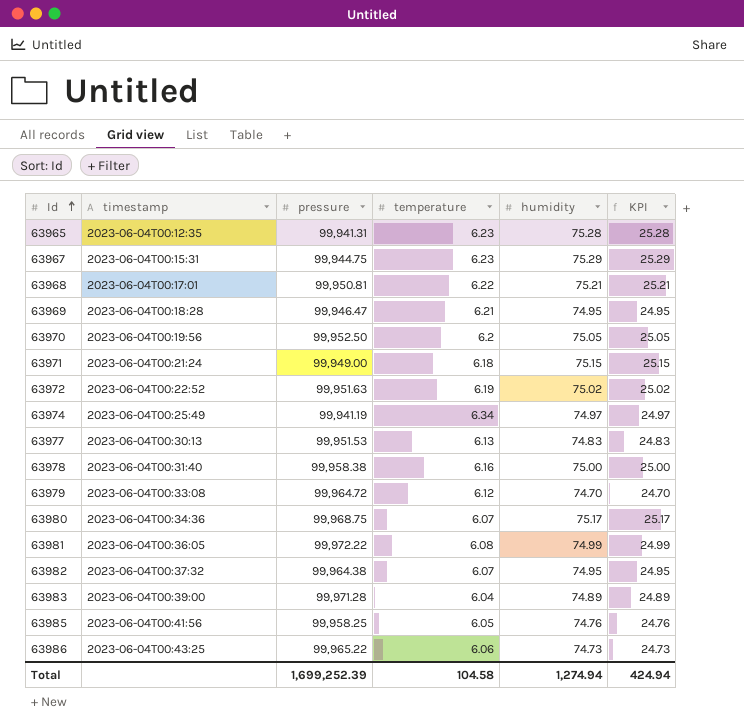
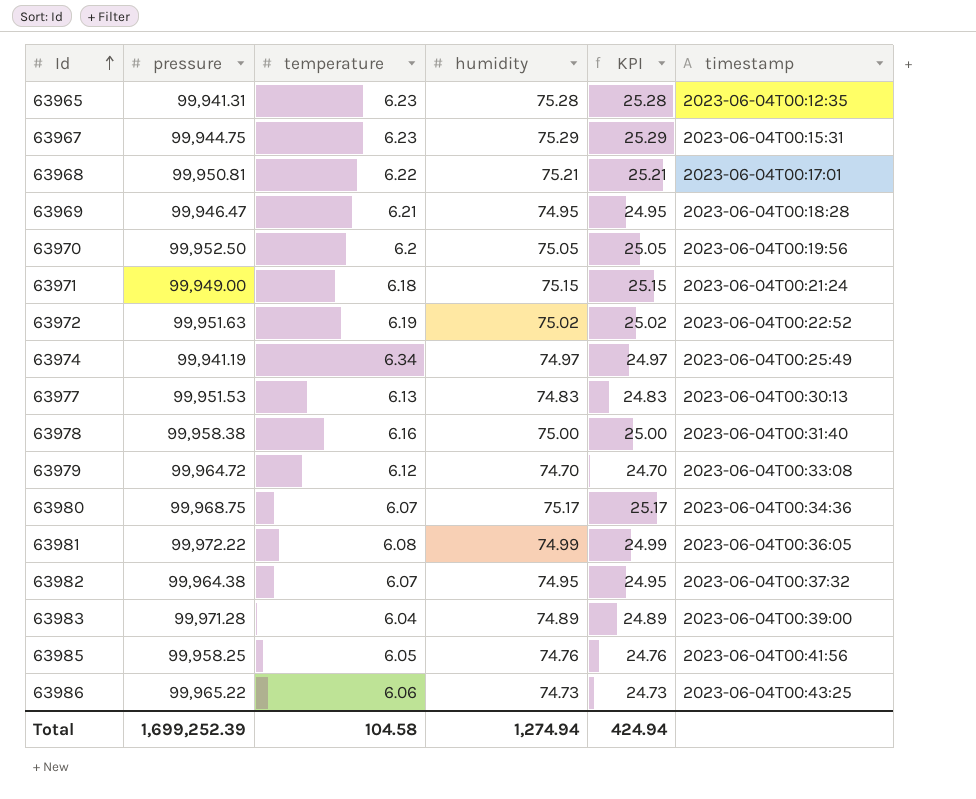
column timestamp | position: 2 -> 6

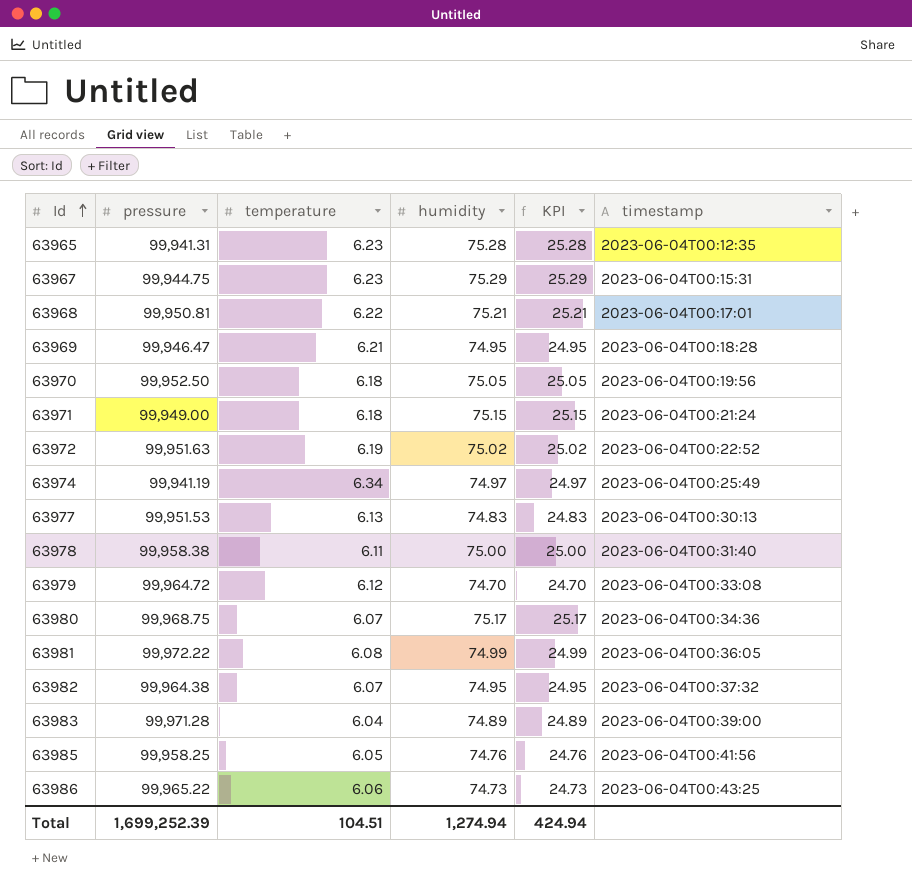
63970 | temperature: 6.2 -> 6.18
63978 | temperature: 6.16 -> 6.11
Total | temperature: 104.58 -> 104.51

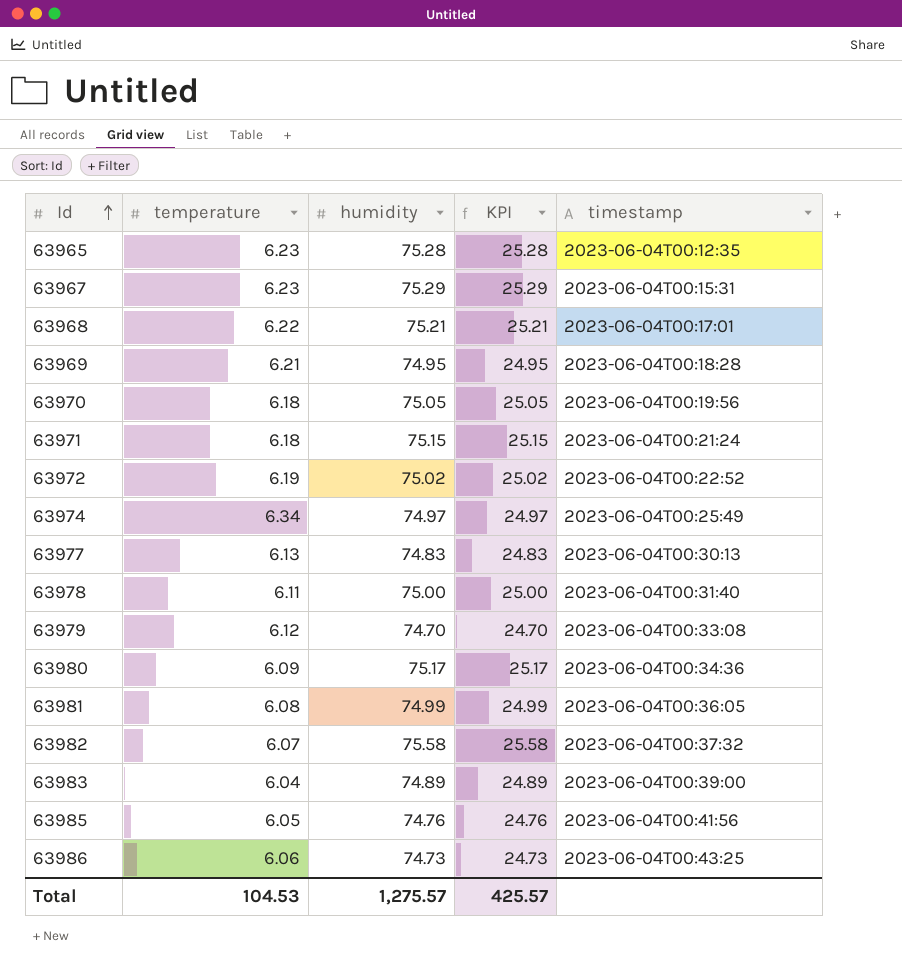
column pressure | position: 2 -> none
63980 | temperature: 6.07 -> 6.09
63982 | humidity: 74.95 -> 75.58
63982 | KPI: 24.95 -> 25.58
Total | temperature: 104.51 -> 104.53
Total | humidity: 1,274.94 -> 1,275.57
Total | KPI: 424.94 -> 425.57

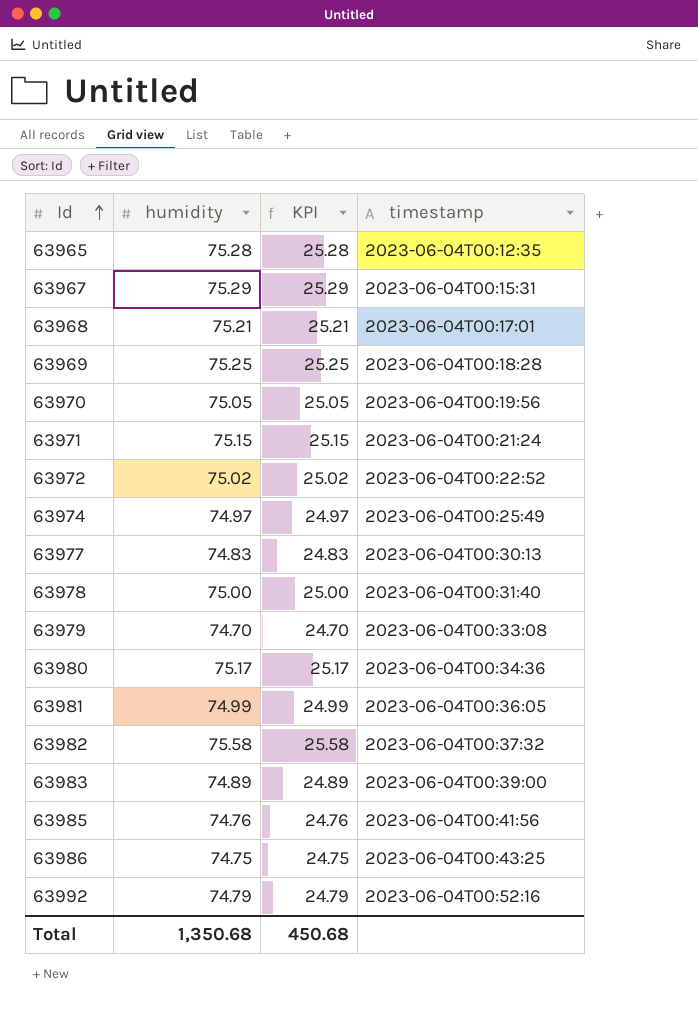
column temperature | position: 2 -> none
63969 | humidity: 74.95 -> 75.25
63969 | KPI: 24.95 -> 25.25
63986 | humidity: 74.73 -> 74.75
63986 | KPI: 24.73 -> 24.75
row 63992: none -> 74.79 | 24.79 | 2023-06-04T00:52:16
Total | humidity: 1,275.57 -> 1,350.68
Total | KPI: 425.57 -> 450.68

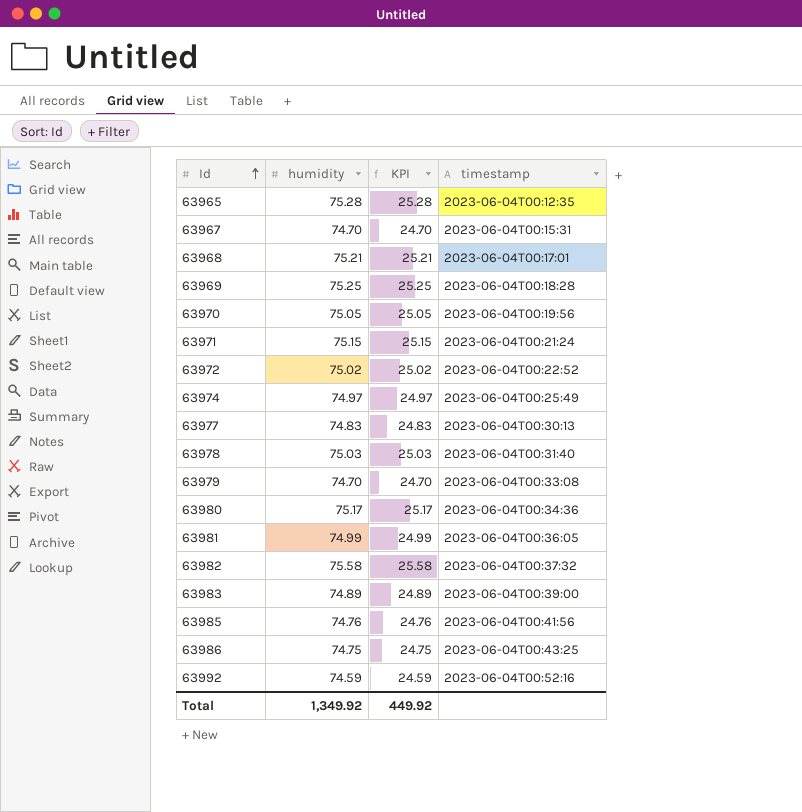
63967 | humidity: 75.29 -> 74.70
63967 | KPI: 25.29 -> 24.70
63978 | humidity: 75.00 -> 75.03
63978 | KPI: 25.00 -> 25.03
63992 | humidity: 74.79 -> 74.59
63992 | KPI: 24.79 -> 24.59
Total | humidity: 1,350.68 -> 1,349.92
Total | KPI: 450.68 -> 449.92

